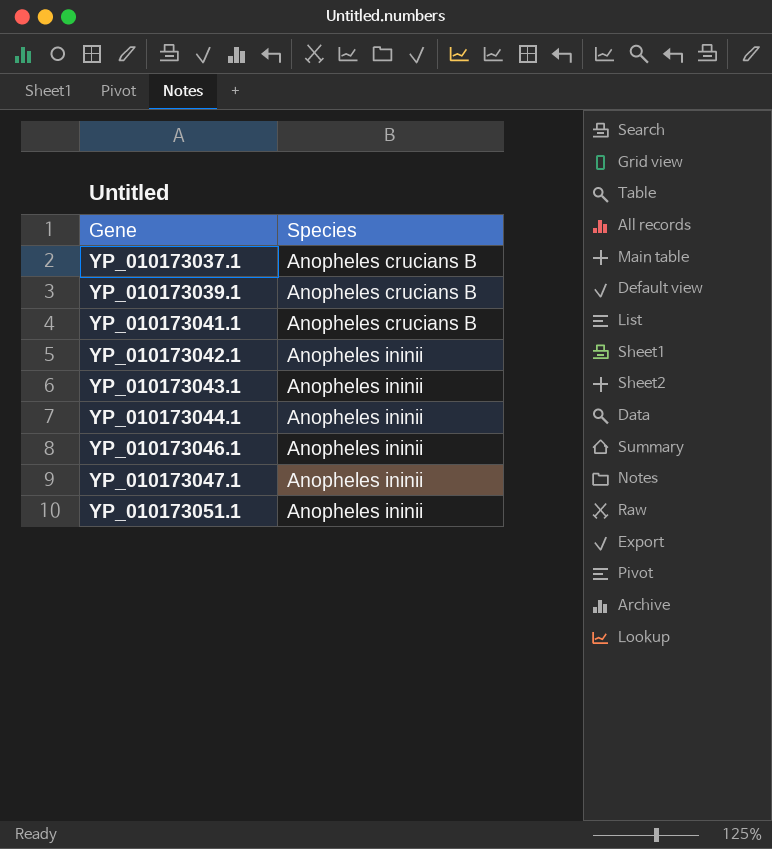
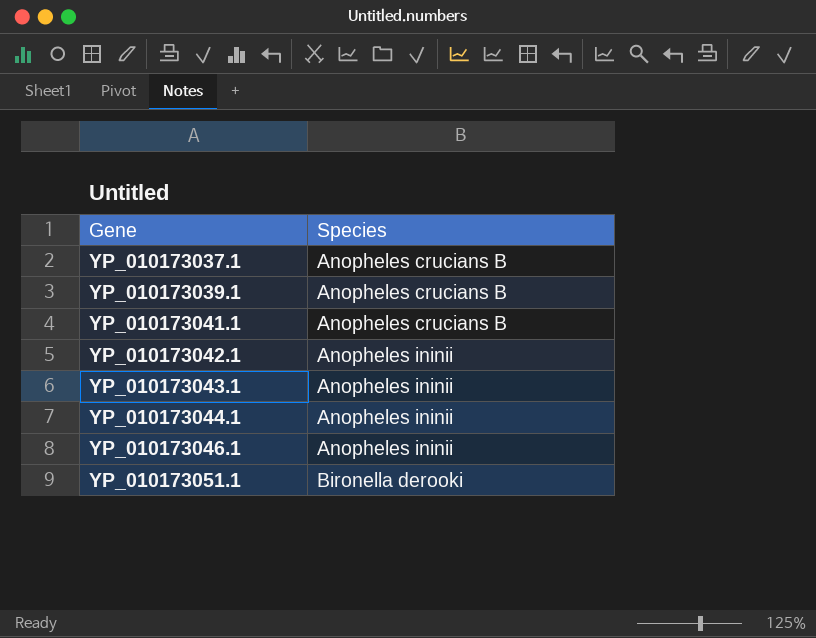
row YP_010173047.1: Anopheles ininii -> none
YP_010173051.1 | Species: Anopheles ininii -> Bironella derooki

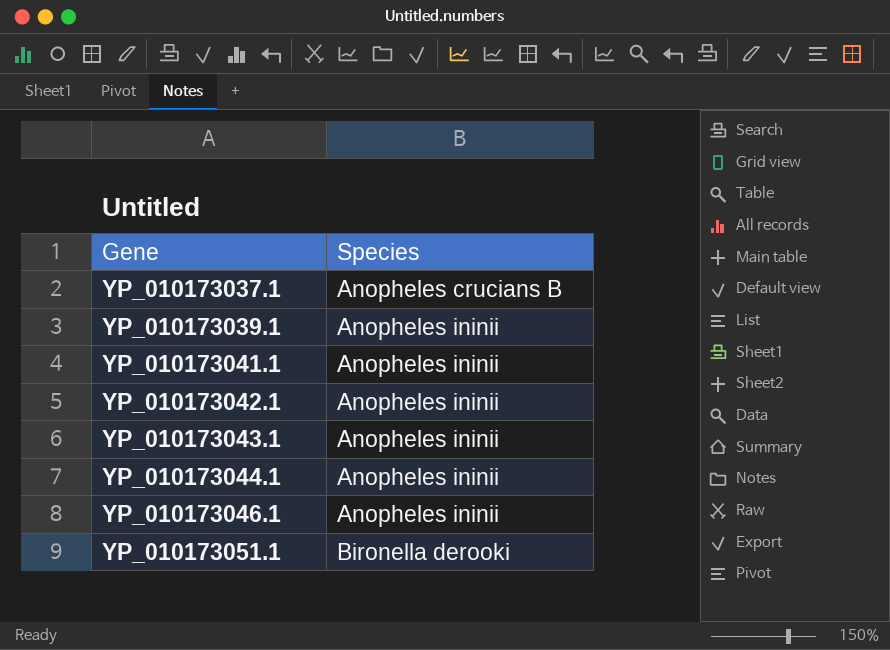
YP_010173039.1 | Species: Anopheles crucians B -> Anopheles ininii
YP_010173041.1 | Species: Anopheles crucians B -> Anopheles ininii

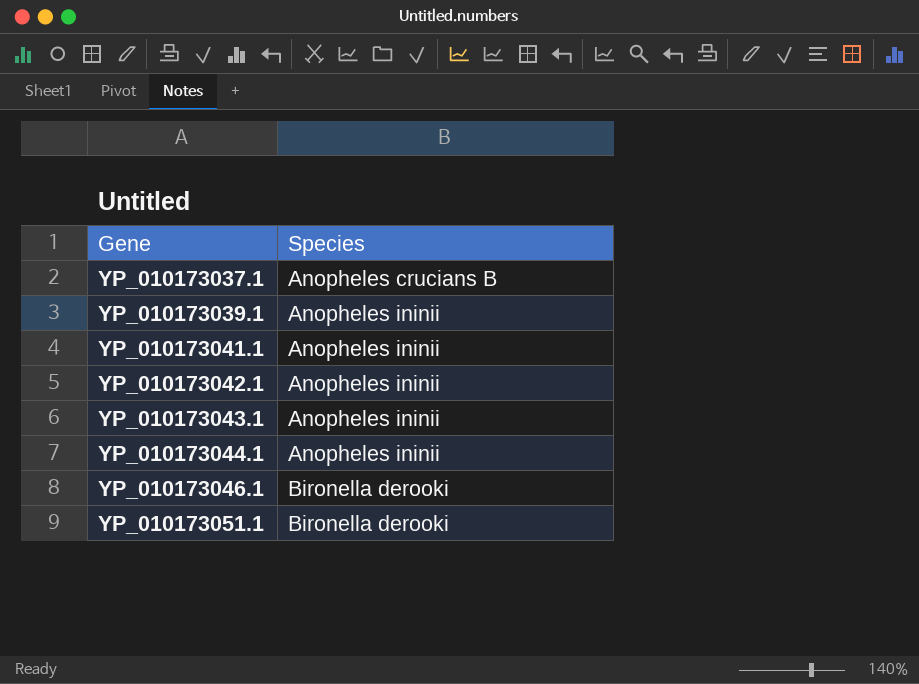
YP_010173046.1 | Species: Anopheles ininii -> Bironella derooki

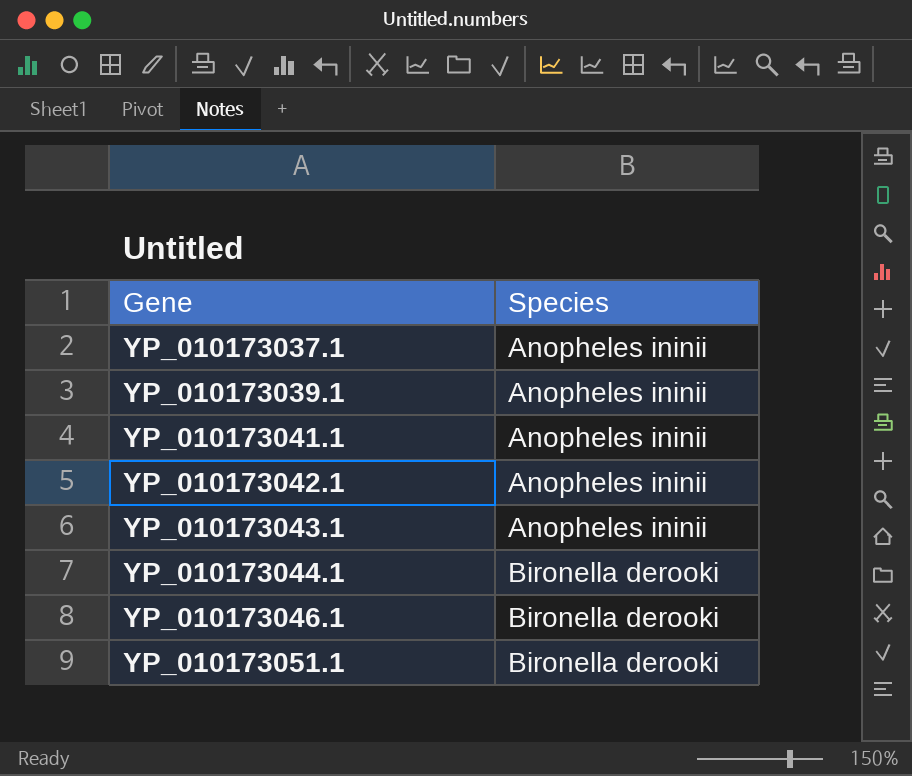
YP_010173037.1 | Species: Anopheles crucians B -> Anopheles ininii
YP_010173044.1 | Species: Anopheles ininii -> Bironella derooki

